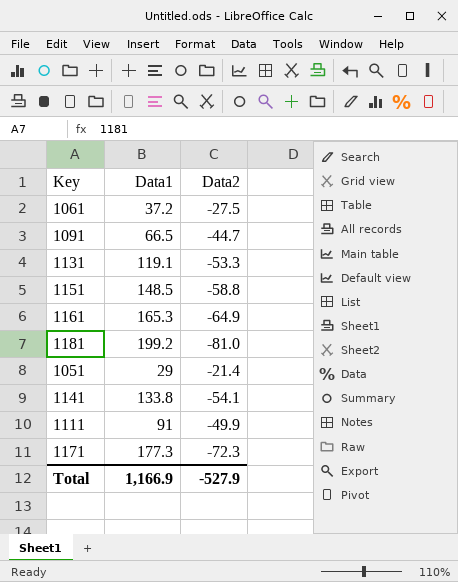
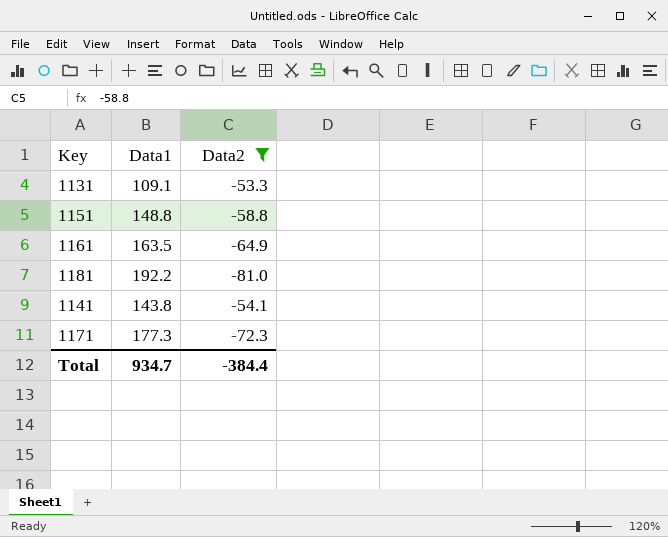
filter: none -> Data2 <= -53.3
1131 | Data1: 119.1 -> 109.1
1151 | Data1: 148.5 -> 148.8
1161 | Data1: 165.3 -> 163.5
1181 | Data1: 199.2 -> 192.2
1141 | Data1: 133.8 -> 143.8
Total | Data1: 1,166.9 -> 934.7
Total | Data2: -527.9 -> -384.4

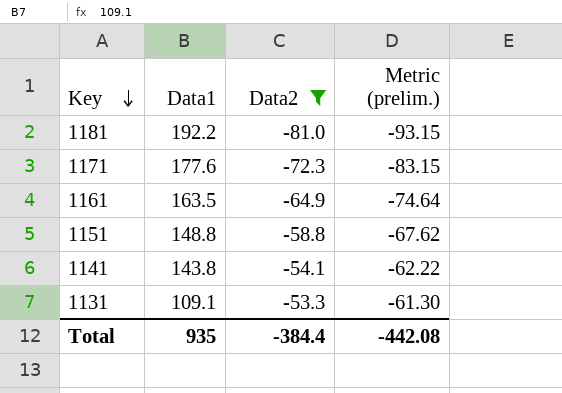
row order: none -> Key descending
column Metric (prelim.) | formula: none -> [Data2] * 1.15
1171 | Data1: 177.3 -> 177.6
Total | Data1: 934.7 -> 935

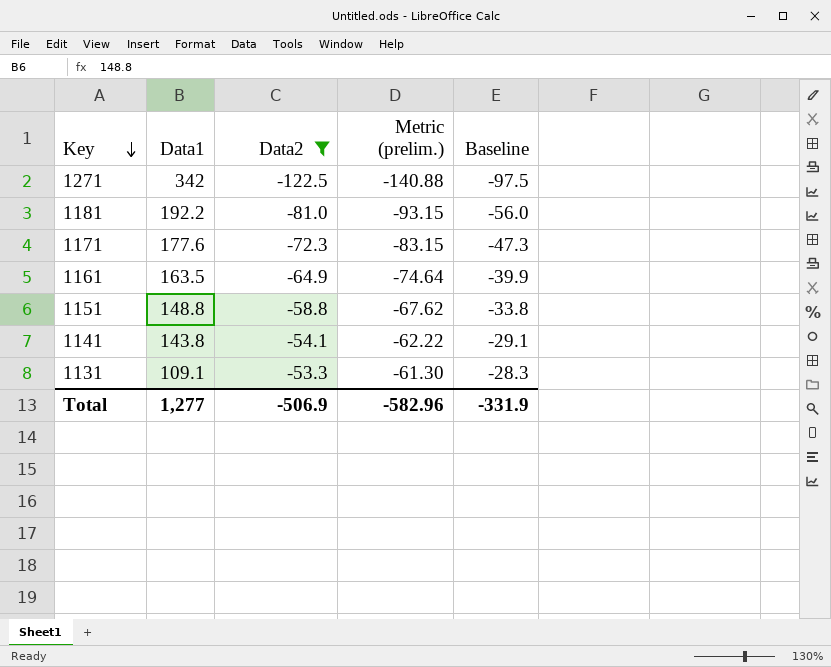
column Baseline | formula: none -> [Data2] + 25
row 1271: none -> 342 | -122.5 | -140.88 | -97.5
Total | Data1: 935 -> 1,277
Total | Data2: -384.4 -> -506.9
Total | Metric (prelim.): -442.08 -> -582.96

